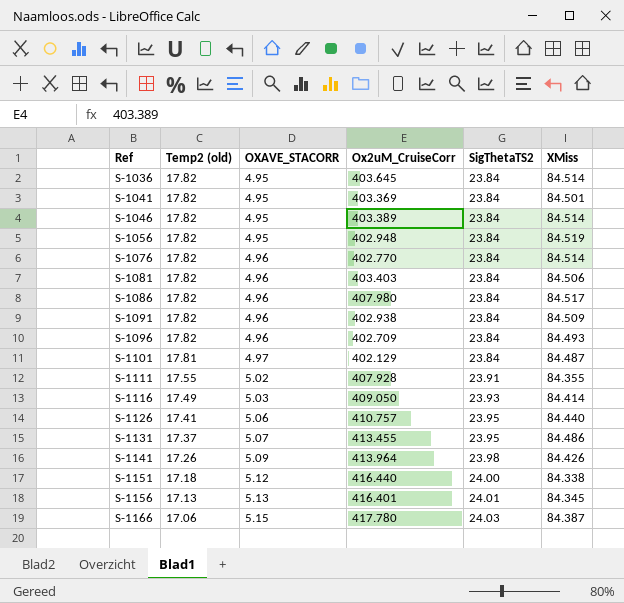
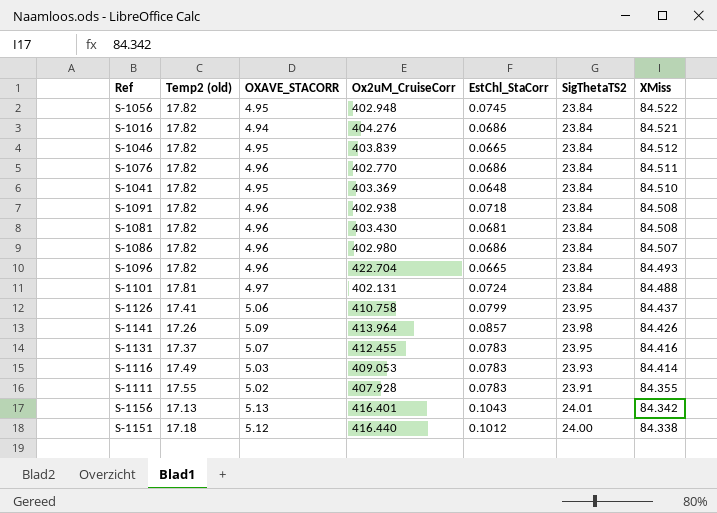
row order: Ref ascending -> XMiss descending
column EstChl_StaCorr | position: none -> 5
row S-1036: 17.82 | 4.95 | 403.645 | 23.84 | 84.514 -> none
row S-1166: 17.06 | 5.15 | 417.780 | 24.03 | 84.387 -> none
S-1056 | XMiss: 84.519 -> 84.522
row S-1016: none -> 17.82 | 4.94 | 404.276 | 0.0686 | 23.84 | 84.521
S-1046 | Ox2uM_CruiseCorr: 403.389 -> 403.839
S-1046 | XMiss: 84.514 -> 84.512
S-1076 | XMiss: 84.514 -> 84.511
S-1041 | XMiss: 84.501 -> 84.510
S-1091 | XMiss: 84.509 -> 84.508
S-1081 | Ox2uM_CruiseCorr: 403.403 -> 403.430
S-1081 | XMiss: 84.506 -> 84.508
S-1086 | Ox2uM_CruiseCorr: 407.980 -> 402.980
S-1086 | XMiss: 84.517 -> 84.507
S-1096 | Ox2uM_CruiseCorr: 402.709 -> 422.704
S-1101 | Ox2uM_CruiseCorr: 402.129 -> 402.131
S-1101 | XMiss: 84.487 -> 84.488
S-1126 | Ox2uM_CruiseCorr: 410.757 -> 410.758
S-1126 | XMiss: 84.440 -> 84.437
S-1131 | Ox2uM_CruiseCorr: 413.455 -> 412.455
S-1131 | XMiss: 84.486 -> 84.416
S-1116 | Ox2uM_CruiseCorr: 409.050 -> 409.053
S-1156 | XMiss: 84.345 -> 84.342

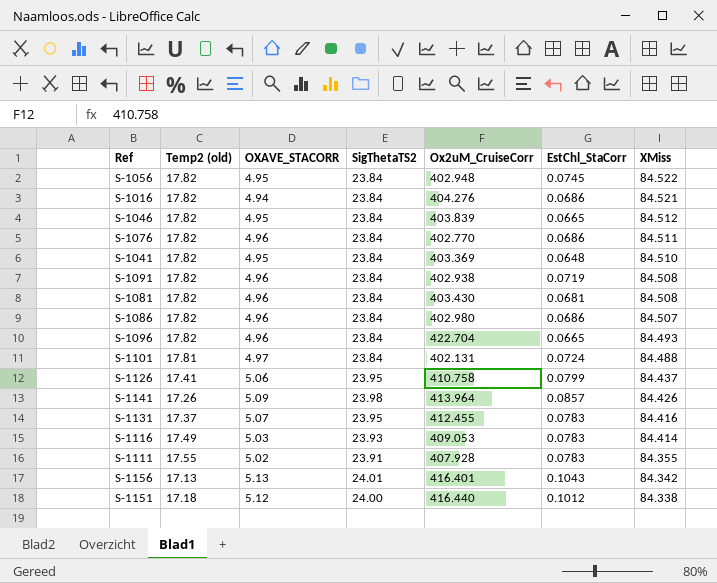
column SigThetaTS2 | position: 6 -> 4
S-1091 | EstChl_StaCorr: 0.0718 -> 0.0719

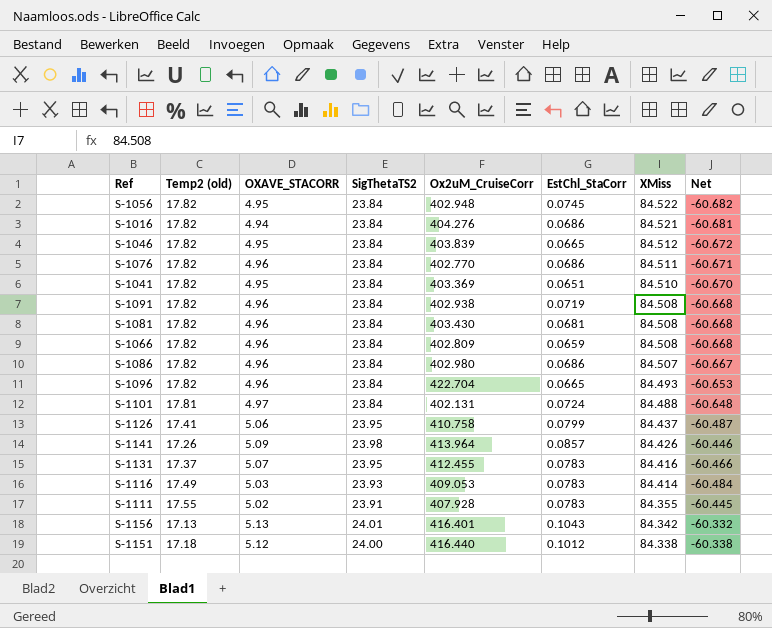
column Net | formula: none -> [SigThetaTS2] - [XMiss]
S-1041 | EstChl_StaCorr: 0.0648 -> 0.0651
row S-1066: none -> 17.82 | 4.96 | 23.84 | 402.809 | 0.0659 | 84.508 | -60.668

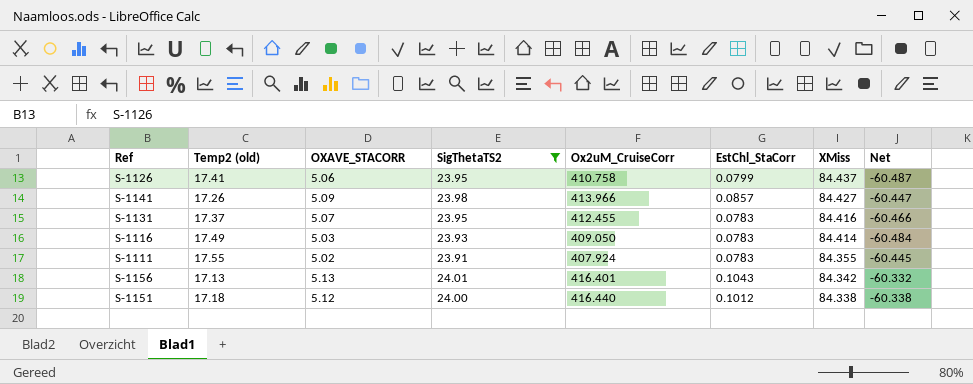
filter: none -> SigThetaTS2 != 23.84
S-1141 | Ox2uM_CruiseCorr: 413.964 -> 413.966
S-1141 | XMiss: 84.426 -> 84.427
S-1141 | Net: -60.446 -> -60.447
S-1116 | Ox2uM_CruiseCorr: 409.053 -> 409.050
S-1111 | Ox2uM_CruiseCorr: 407.928 -> 407.924

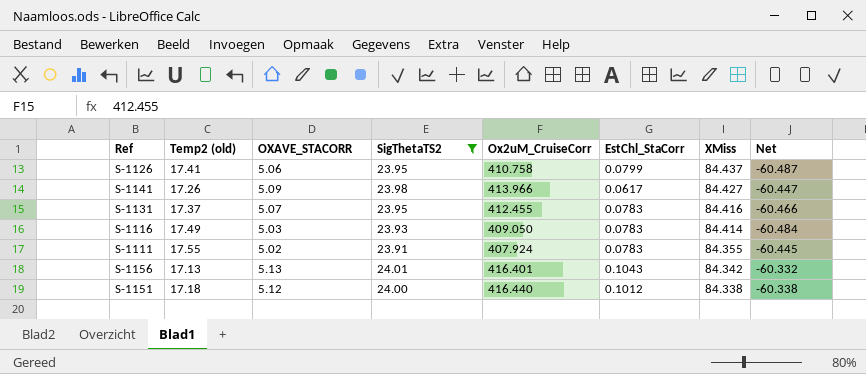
S-1141 | EstChl_StaCorr: 0.0857 -> 0.0617

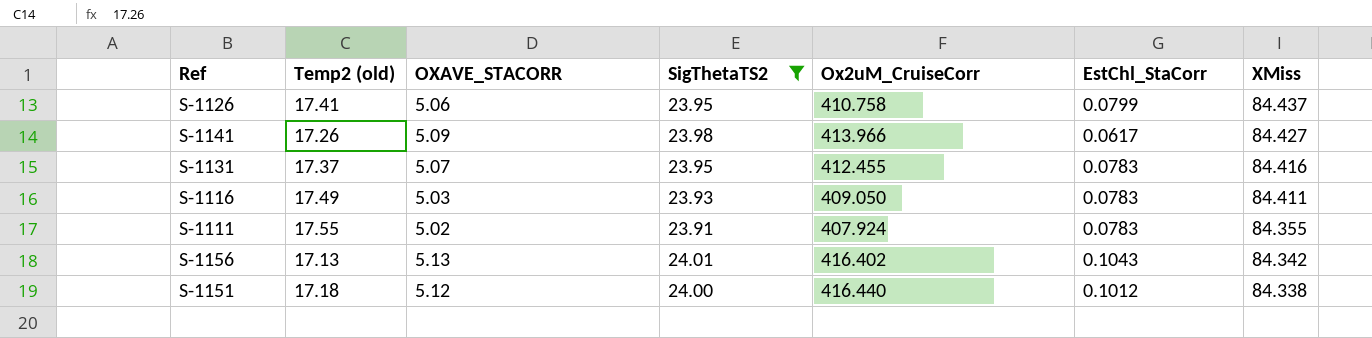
column Net | formula: [SigThetaTS2] - [XMiss] -> none
S-1116 | XMiss: 84.414 -> 84.411
S-1156 | Ox2uM_CruiseCorr: 416.401 -> 416.402

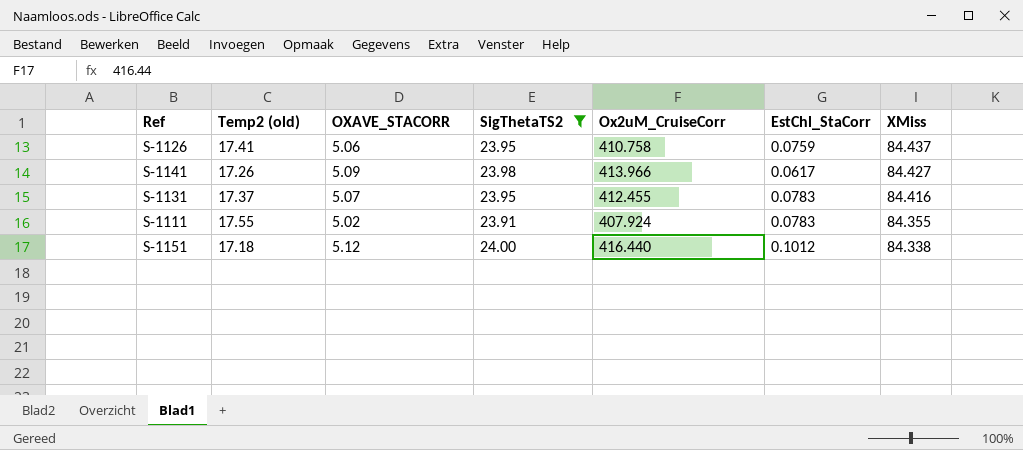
row S-1116: 17.49 | 5.03 | 23.93 | 409.050 | 0.0783 | 84.411 -> none
row S-1156: 17.13 | 5.13 | 24.01 | 416.402 | 0.1043 | 84.342 -> none
S-1126 | EstChl_StaCorr: 0.0799 -> 0.0759

